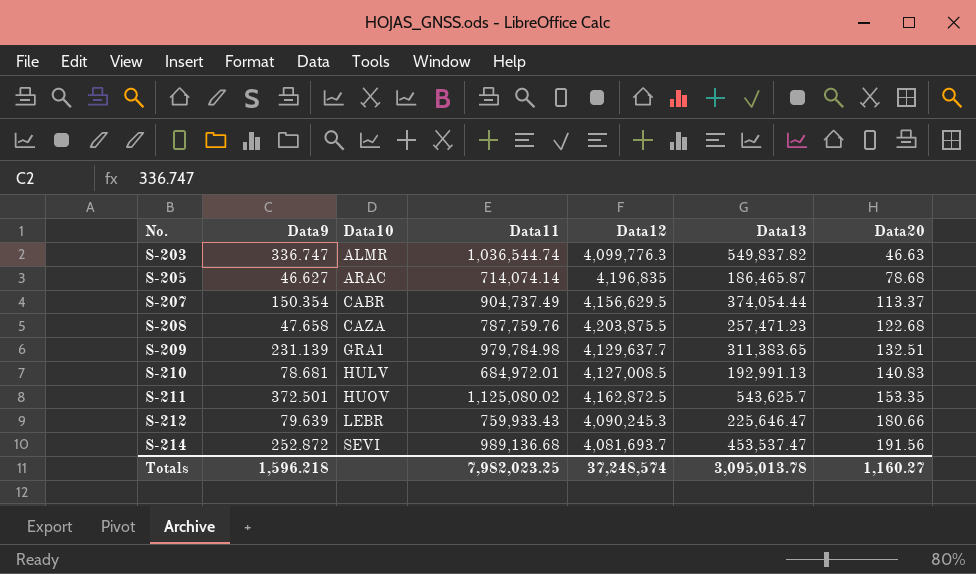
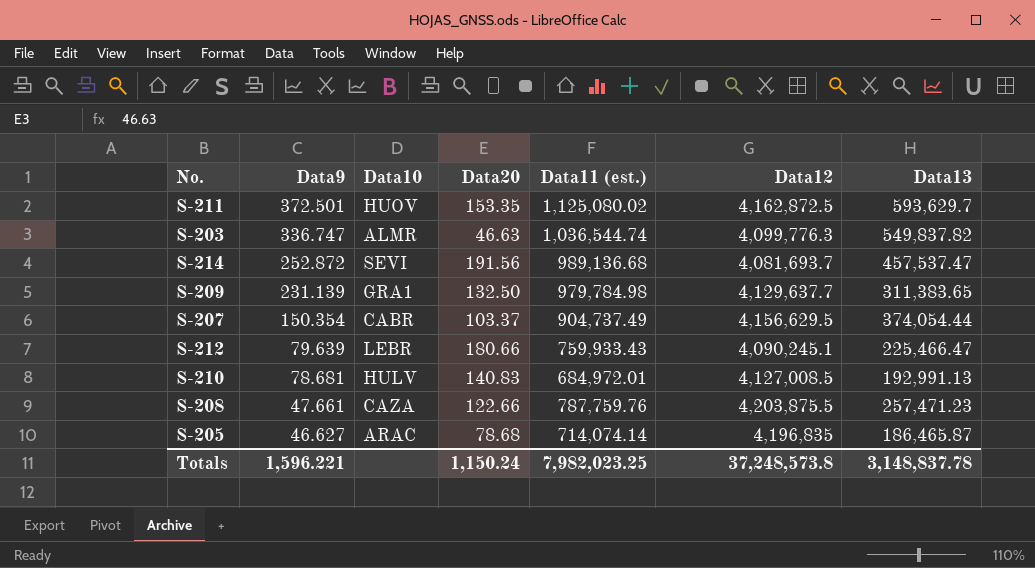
row order: No. ascending -> Data9 descending
column Data20 | position: 7 -> 4
column name: Data11 -> Data11 (est.)
S-211 | Data13: 543,625.7 -> 593,629.7
S-214 | Data13: 453,537.47 -> 457,537.47
S-209 | Data20: 132.51 -> 132.50
S-207 | Data20: 113.37 -> 103.37
S-212 | Data12: 4,090,245.3 -> 4,090,245.1
S-212 | Data13: 225,646.47 -> 225,466.47
S-208 | Data9: 47.658 -> 47.661
S-208 | Data20: 122.68 -> 122.66
Totals | Data9: 1,596.218 -> 1,596.221
Totals | Data20: 1,160.27 -> 1,150.24
Totals | Data12: 37,248,574 -> 37,248,573.8
Totals | Data13: 3,095,013.78 -> 3,148,837.78

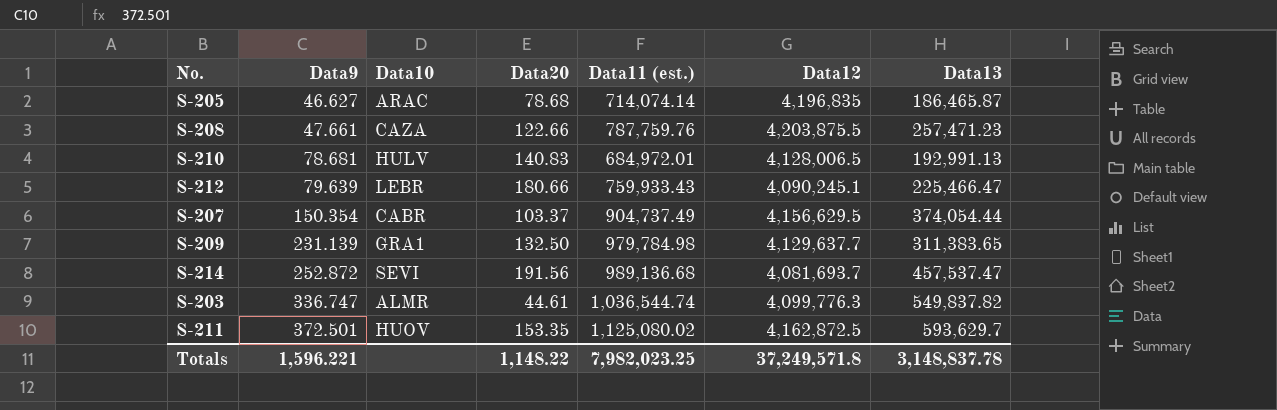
row order: Data9 descending -> Data9 ascending
S-210 | Data12: 4,127,008.5 -> 4,128,006.5
S-203 | Data20: 46.63 -> 44.61
Totals | Data20: 1,150.24 -> 1,148.22
Totals | Data12: 37,248,573.8 -> 37,249,571.8

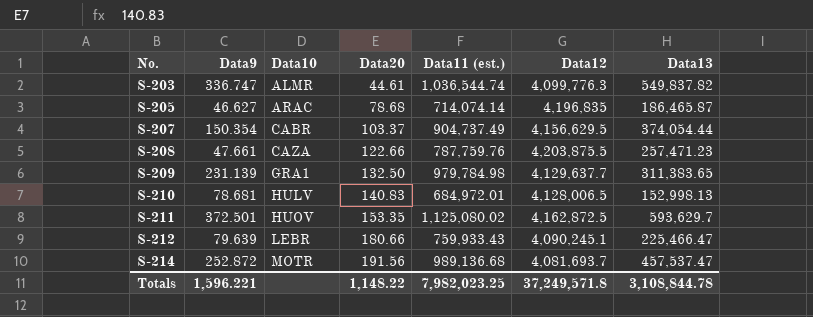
row order: Data9 ascending -> No. ascending
S-210 | Data13: 192,991.13 -> 152,998.13
S-214 | Data10: SEVI -> MOTR
Totals | Data13: 3,148,837.78 -> 3,108,844.78

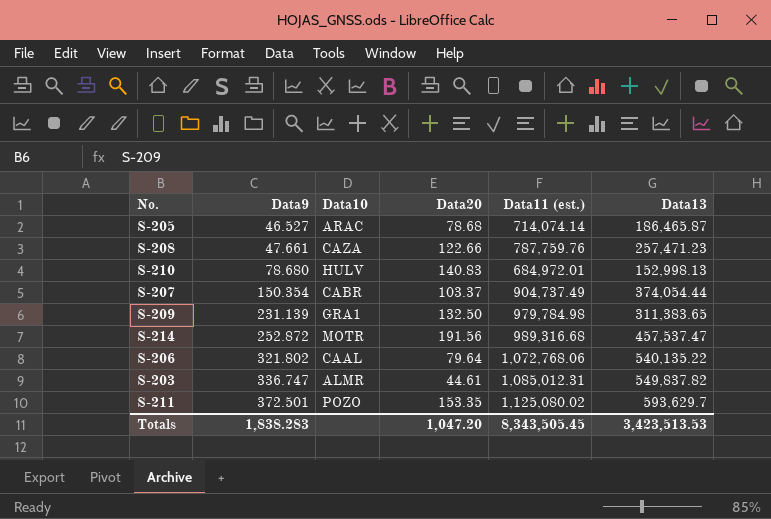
row order: No. ascending -> Data9 ascending
column Data12 | position: 6 -> none
row S-212: 79.639 | LEBR | 180.66 | 759,933.43 | 4,090,245.1 | 225,466.47 -> none
S-205 | Data9: 46.627 -> 46.527
S-210 | Data9: 78.681 -> 78.680
S-214 | Data11 (est.): 989,136.68 -> 989,316.68
row S-206: none -> 321.802 | CAAL | 79.64 | 1,072,768.06 | 540,135.22
S-203 | Data11 (est.): 1,036,544.74 -> 1,085,012.31
S-211 | Data10: HUOV -> POZO
Totals | Data9: 1,596.221 -> 1,838.283
Totals | Data20: 1,148.22 -> 1,047.20
Totals | Data11 (est.): 7,982,023.25 -> 8,343,505.45
Totals | Data13: 3,108,844.78 -> 3,423,513.53

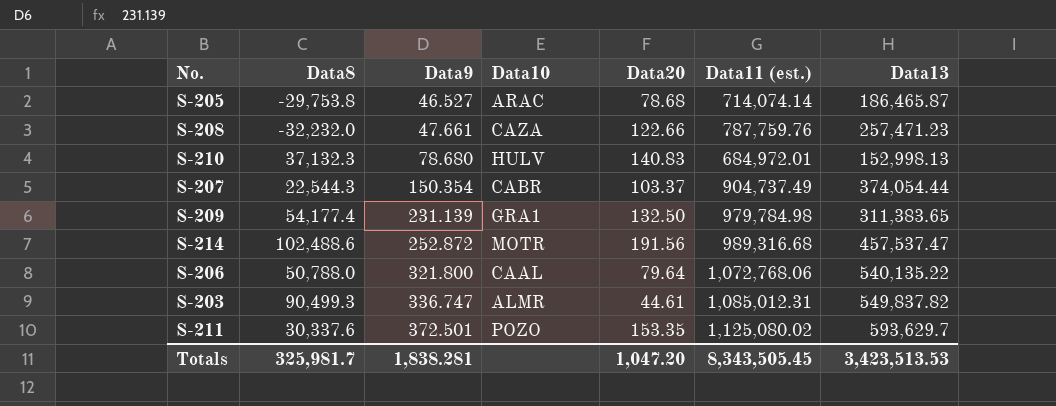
column Data8 | position: none -> 2
S-206 | Data9: 321.802 -> 321.800
Totals | Data9: 1,838.283 -> 1,838.281

